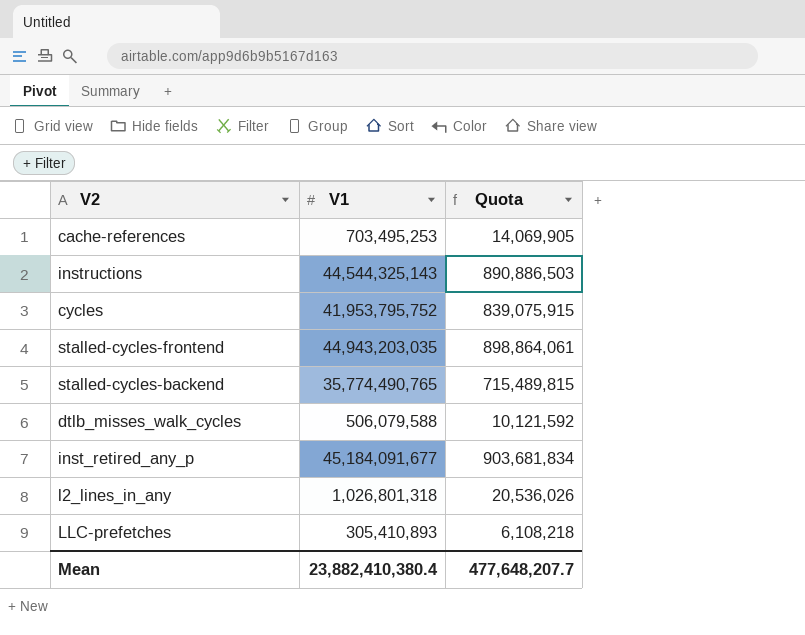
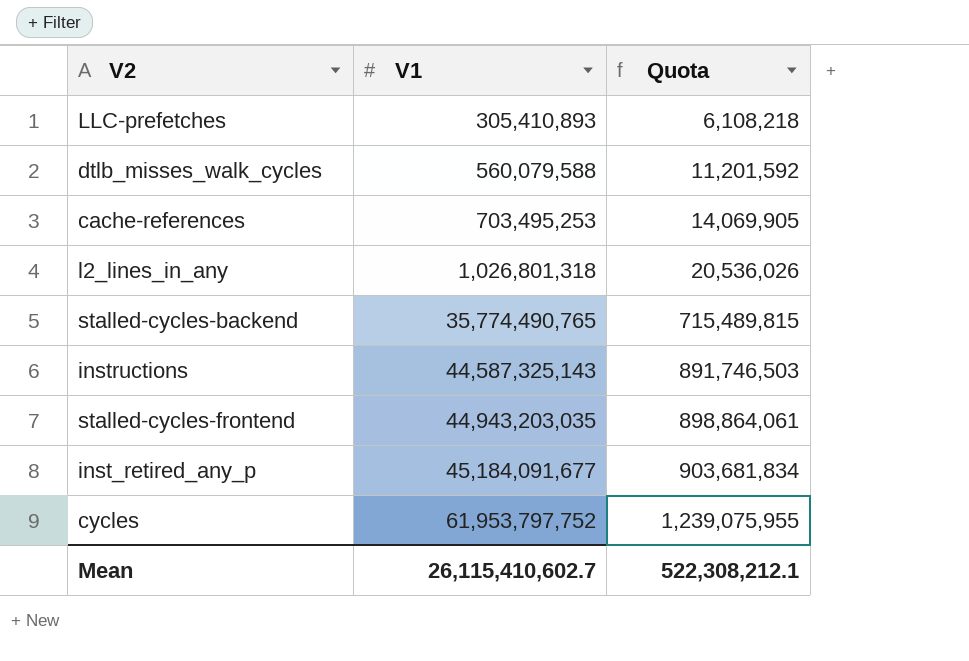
row order: none -> V1 ascending
dtlb_misses_walk_cycles | V1: 506,079,588 -> 560,079,588
dtlb_misses_walk_cycles | Quota: 10,121,592 -> 11,201,592
instructions | V1: 44,544,325,143 -> 44,587,325,143
instructions | Quota: 890,886,503 -> 891,746,503
cycles | V1: 41,953,795,752 -> 61,953,797,752
cycles | Quota: 839,075,915 -> 1,239,075,955
Mean | V1: 23,882,410,380.4 -> 26,115,410,602.7
Mean | Quota: 477,648,207.7 -> 522,308,212.1

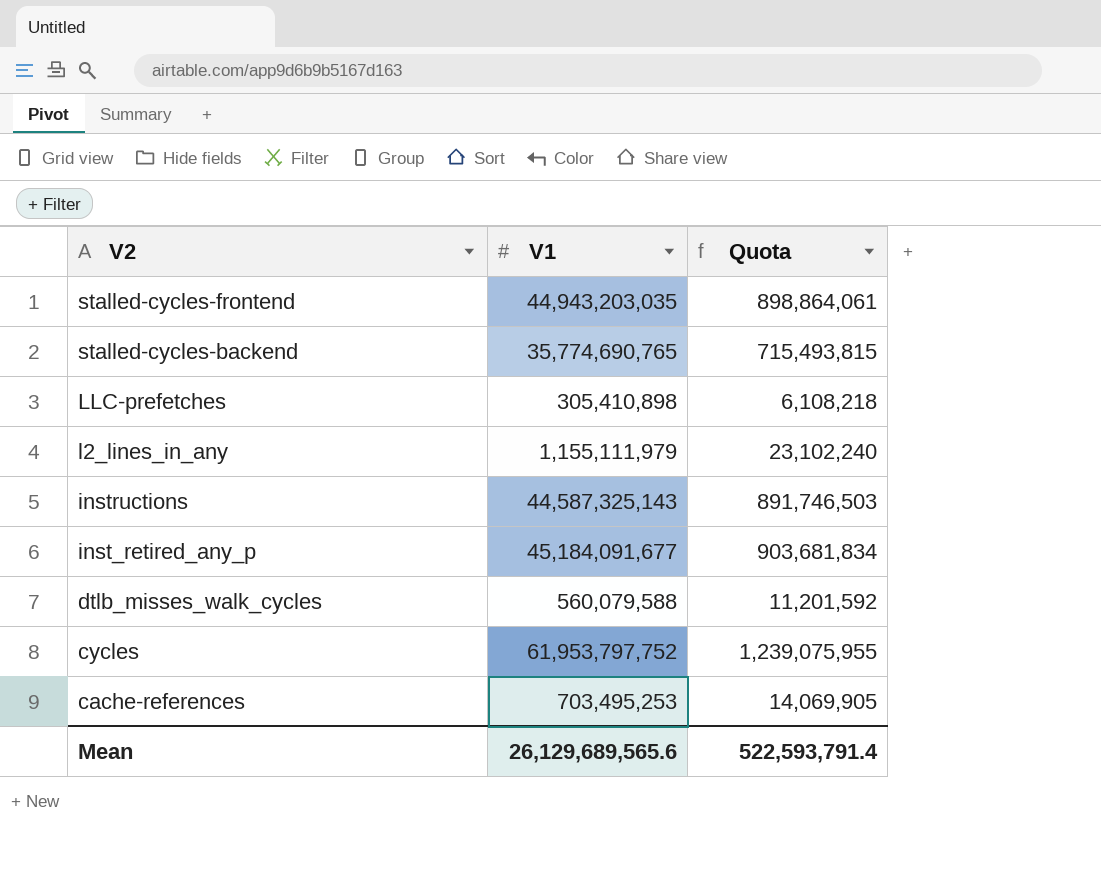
row order: V1 ascending -> V2 descending
stalled-cycles-backend | V1: 35,774,490,765 -> 35,774,690,765
stalled-cycles-backend | Quota: 715,489,815 -> 715,493,815
LLC-prefetches | V1: 305,410,893 -> 305,410,898
l2_lines_in_any | V1: 1,026,801,318 -> 1,155,111,979
l2_lines_in_any | Quota: 20,536,026 -> 23,102,240
Mean | V1: 26,115,410,602.7 -> 26,129,689,565.6
Mean | Quota: 522,308,212.1 -> 522,593,791.4

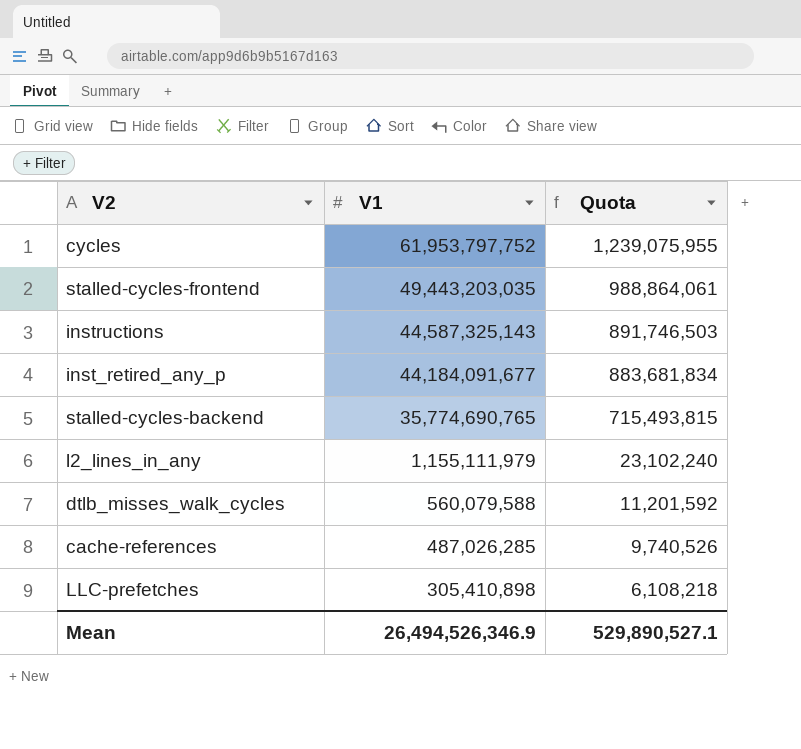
row order: V2 descending -> V1 descending
stalled-cycles-frontend | V1: 44,943,203,035 -> 49,443,203,035
stalled-cycles-frontend | Quota: 898,864,061 -> 988,864,061
inst_retired_any_p | V1: 45,184,091,677 -> 44,184,091,677
inst_retired_any_p | Quota: 903,681,834 -> 883,681,834
cache-references | V1: 703,495,253 -> 487,026,285
cache-references | Quota: 14,069,905 -> 9,740,526
Mean | V1: 26,129,689,565.6 -> 26,494,526,346.9
Mean | Quota: 522,593,791.4 -> 529,890,527.1

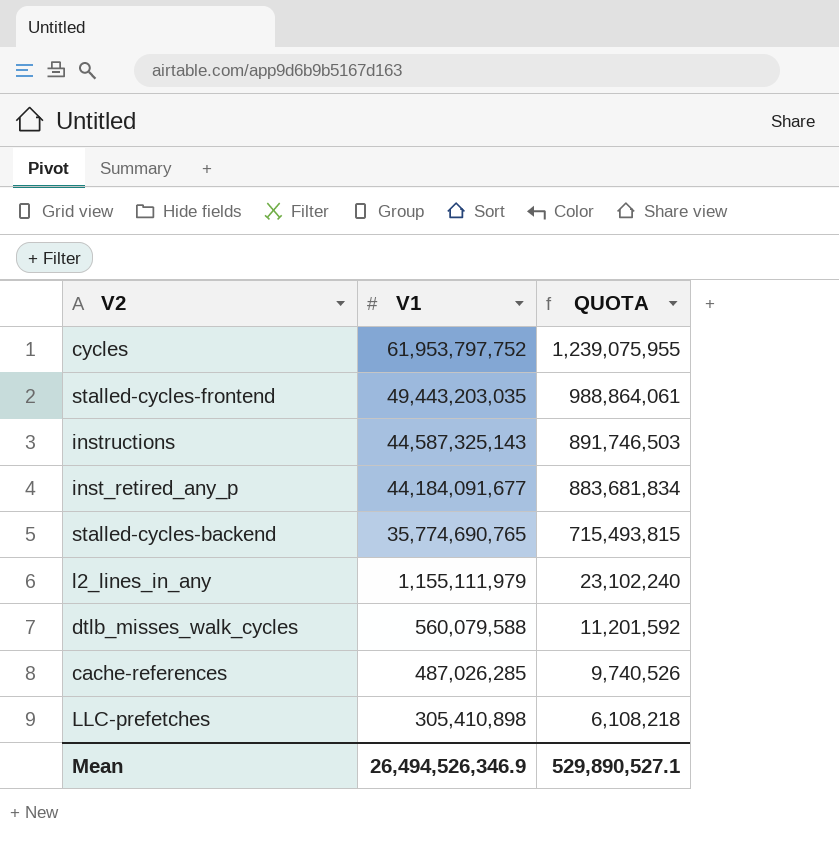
column name: Quota -> QUOTA

